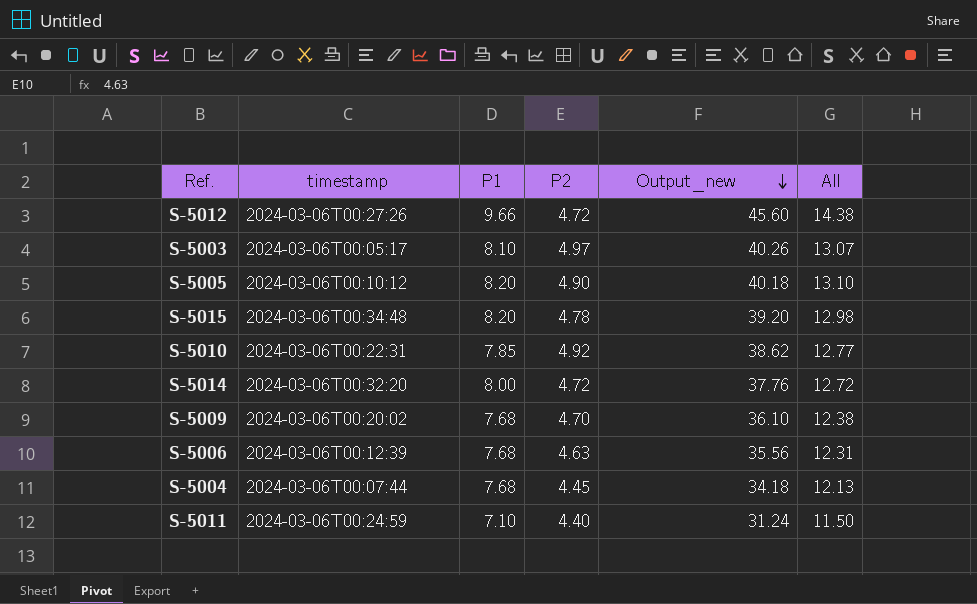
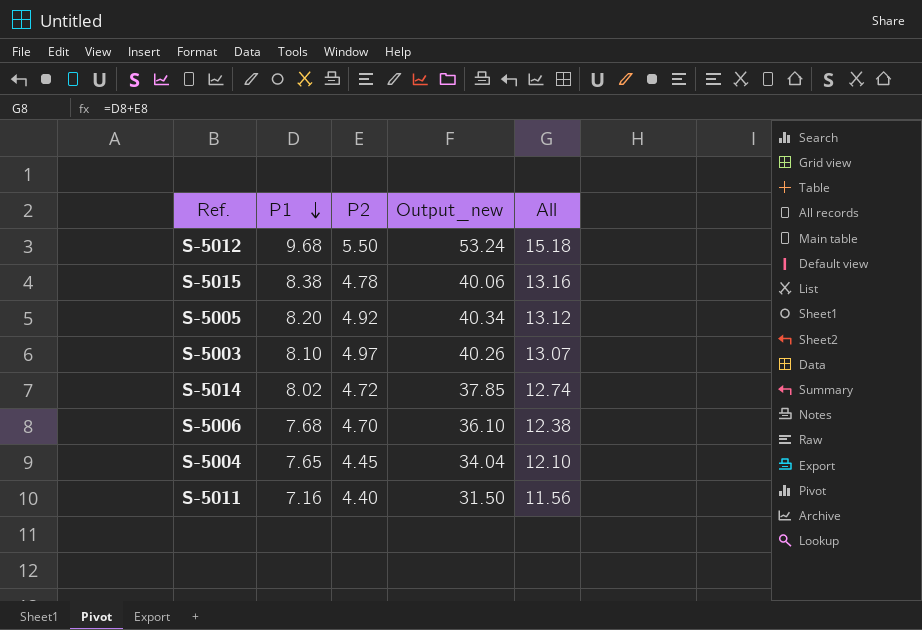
row order: Output_new descending -> P1 descending
column timestamp | position: 2 -> none
row S-5010: 2024-03-06T00:22:31 | 7.85 | 4.92 | 38.62 | 12.77 -> none
row S-5009: 2024-03-06T00:20:02 | 7.68 | 4.70 | 36.10 | 12.38 -> none
S-5012 | P1: 9.66 -> 9.68
S-5012 | P2: 4.72 -> 5.50
S-5012 | Output_new: 45.60 -> 53.24
S-5012 | All: 14.38 -> 15.18
S-5015 | P1: 8.20 -> 8.38
S-5015 | Output_new: 39.20 -> 40.06
S-5015 | All: 12.98 -> 13.16
S-5005 | P2: 4.90 -> 4.92
S-5005 | Output_new: 40.18 -> 40.34
S-5005 | All: 13.10 -> 13.12
S-5014 | P1: 8.00 -> 8.02
S-5014 | Output_new: 37.76 -> 37.85
S-5014 | All: 12.72 -> 12.74
S-5006 | P2: 4.63 -> 4.70
S-5006 | Output_new: 35.56 -> 36.10
S-5006 | All: 12.31 -> 12.38
S-5004 | P1: 7.68 -> 7.65
S-5004 | Output_new: 34.18 -> 34.04
S-5004 | All: 12.13 -> 12.10
S-5011 | P1: 7.10 -> 7.16
S-5011 | Output_new: 31.24 -> 31.50
S-5011 | All: 11.50 -> 11.56

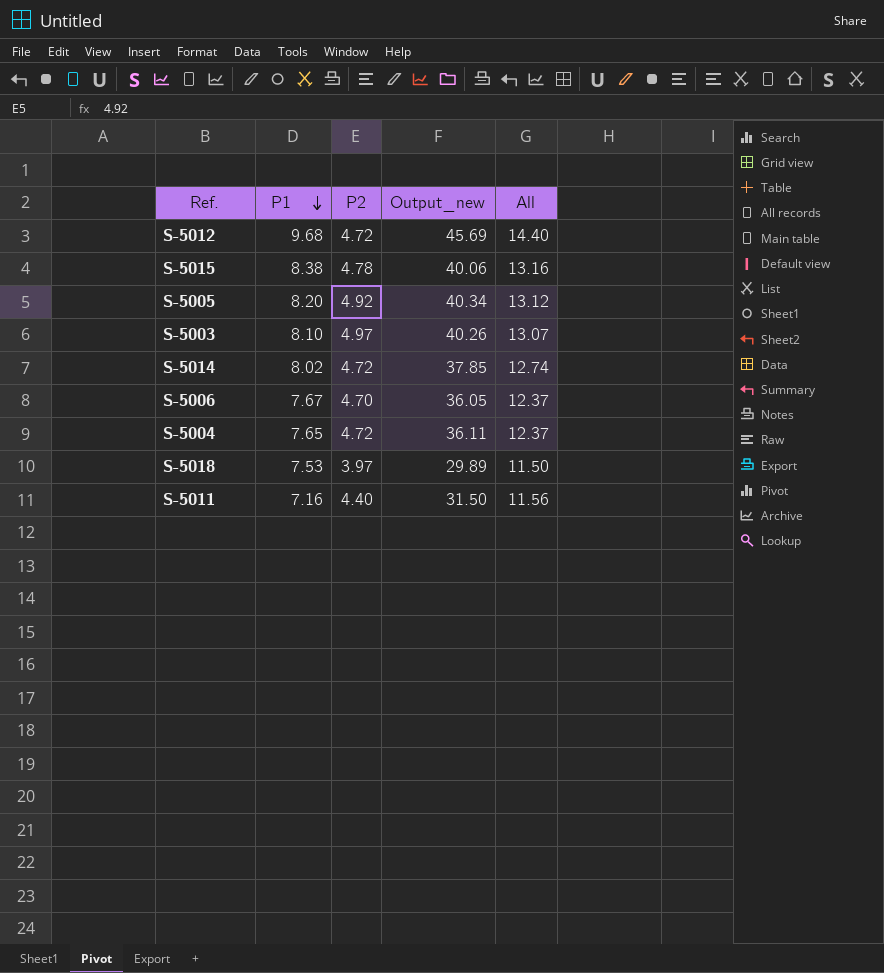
S-5012 | P2: 5.50 -> 4.72
S-5012 | Output_new: 53.24 -> 45.69
S-5012 | All: 15.18 -> 14.40
S-5006 | P1: 7.68 -> 7.67
S-5006 | Output_new: 36.10 -> 36.05
S-5006 | All: 12.38 -> 12.37
S-5004 | P2: 4.45 -> 4.72
S-5004 | Output_new: 34.04 -> 36.11
S-5004 | All: 12.10 -> 12.37
row S-5018: none -> 7.53 | 3.97 | 29.89 | 11.50

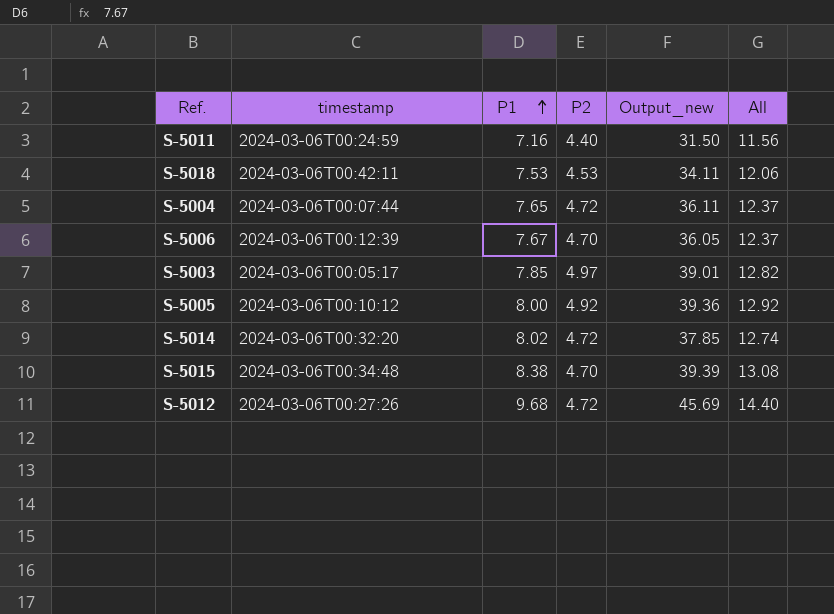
row order: P1 descending -> P1 ascending
column timestamp | position: none -> 2
S-5018 | P2: 3.97 -> 4.53
S-5018 | Output_new: 29.89 -> 34.11
S-5018 | All: 11.50 -> 12.06
S-5003 | P1: 8.10 -> 7.85
S-5003 | Output_new: 40.26 -> 39.01
S-5003 | All: 13.07 -> 12.82
S-5005 | P1: 8.20 -> 8.00
S-5005 | Output_new: 40.34 -> 39.36
S-5005 | All: 13.12 -> 12.92
S-5015 | P2: 4.78 -> 4.70
S-5015 | Output_new: 40.06 -> 39.39
S-5015 | All: 13.16 -> 13.08

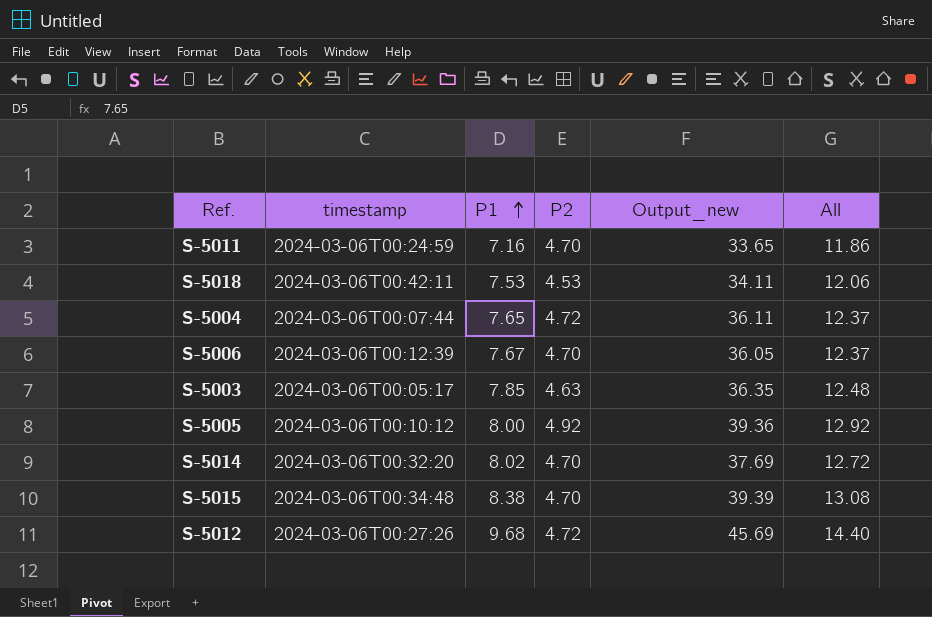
S-5011 | P2: 4.40 -> 4.70
S-5011 | Output_new: 31.50 -> 33.65
S-5011 | All: 11.56 -> 11.86
S-5003 | P2: 4.97 -> 4.63
S-5003 | Output_new: 39.01 -> 36.35
S-5003 | All: 12.82 -> 12.48
S-5014 | P2: 4.72 -> 4.70
S-5014 | Output_new: 37.85 -> 37.69
S-5014 | All: 12.74 -> 12.72

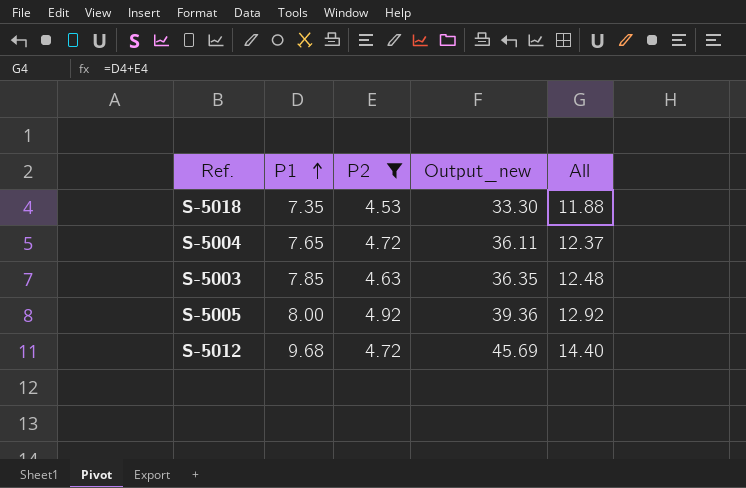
filter: none -> P2 != 4.70
column timestamp | position: 2 -> none
S-5018 | P1: 7.53 -> 7.35
S-5018 | Output_new: 34.11 -> 33.30
S-5018 | All: 12.06 -> 11.88

